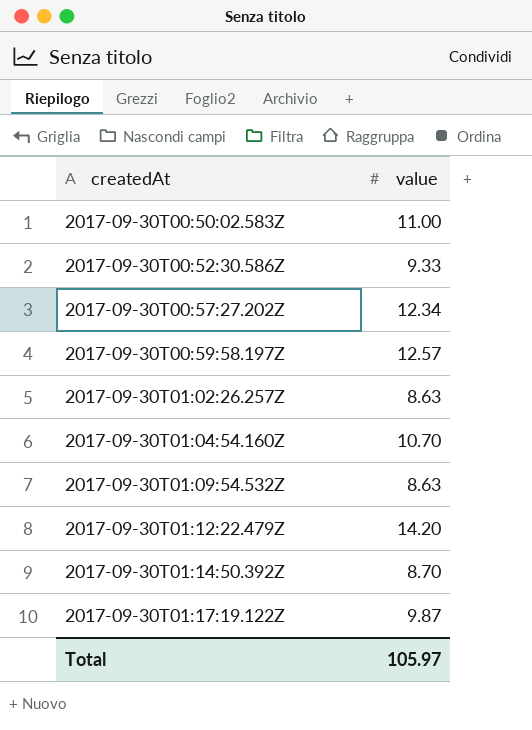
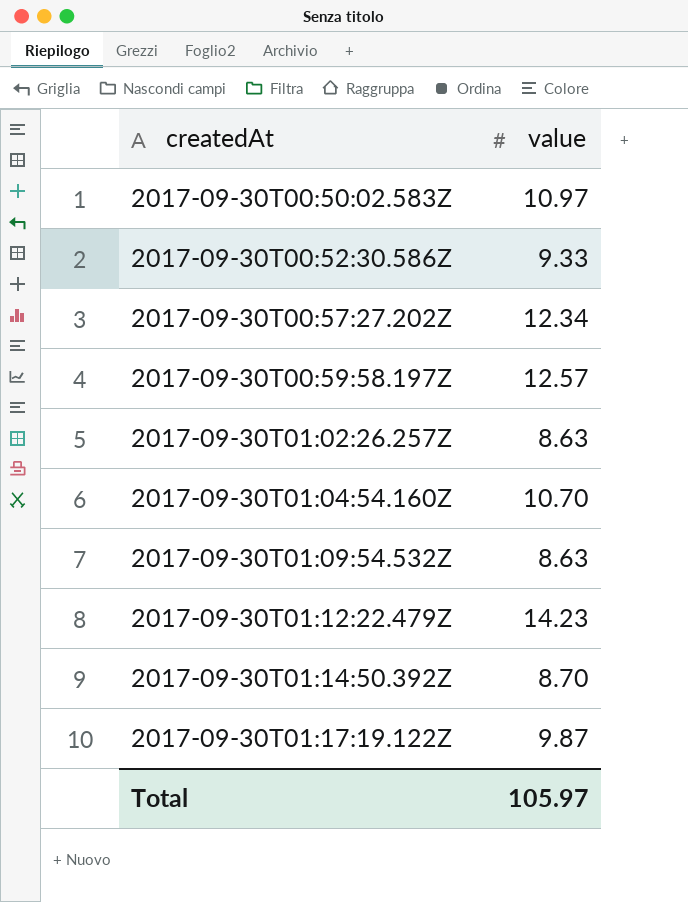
2017-09-30T00:50:02.583Z | value: 11.00 -> 10.97
2017-09-30T01:12:22.479Z | value: 14.20 -> 14.23

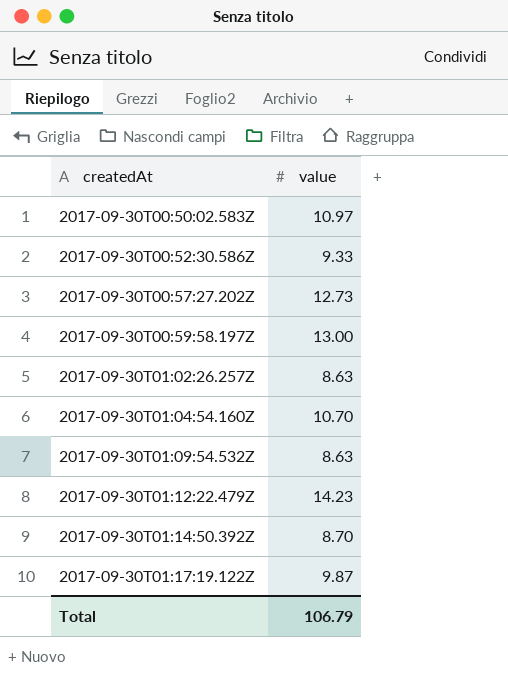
2017-09-30T00:57:27.202Z | value: 12.34 -> 12.73
2017-09-30T00:59:58.197Z | value: 12.57 -> 13.00
Total | value: 105.97 -> 106.79

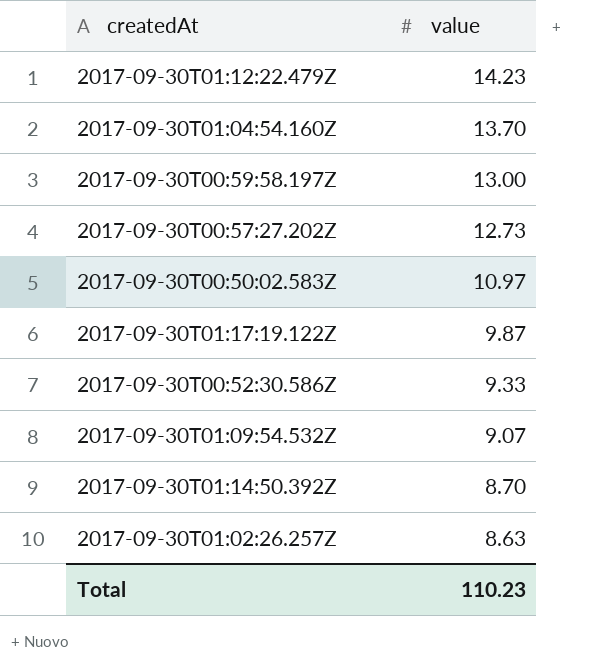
row order: createdAt ascending -> value descending
2017-09-30T01:04:54.160Z | value: 10.70 -> 13.70
2017-09-30T01:09:54.532Z | value: 8.63 -> 9.07
Total | value: 106.79 -> 110.23

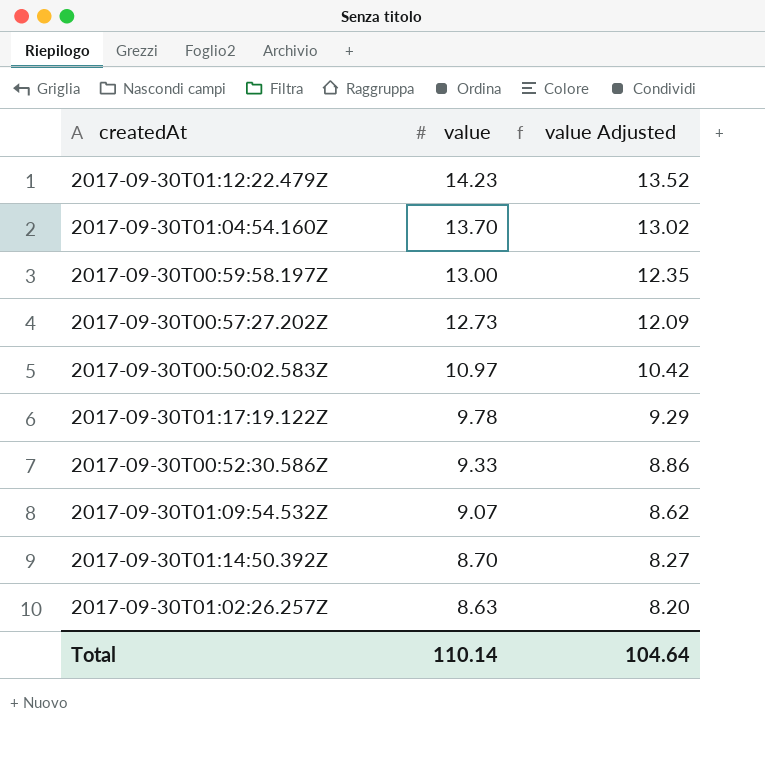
column value Adjusted | formula: none -> [value] * 0.95
2017-09-30T01:17:19.122Z | value: 9.87 -> 9.78
Total | value: 110.23 -> 110.14

